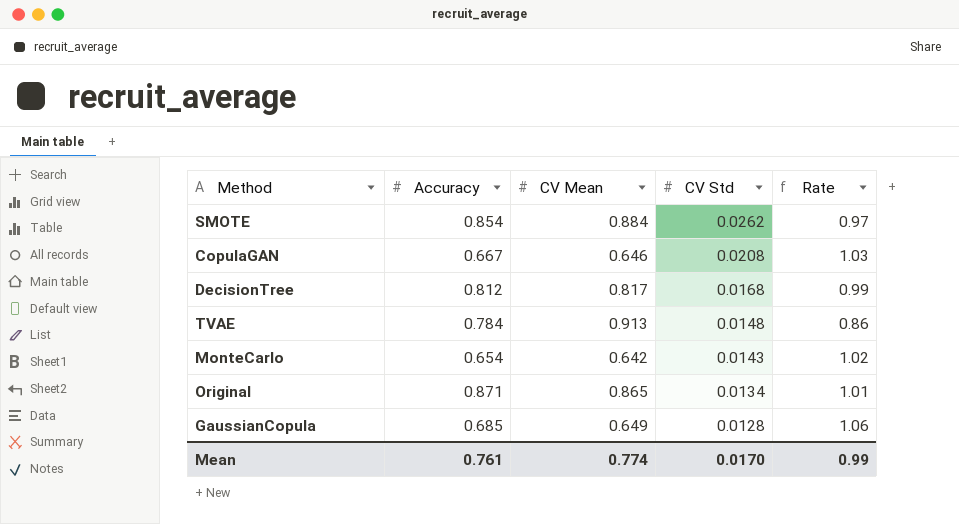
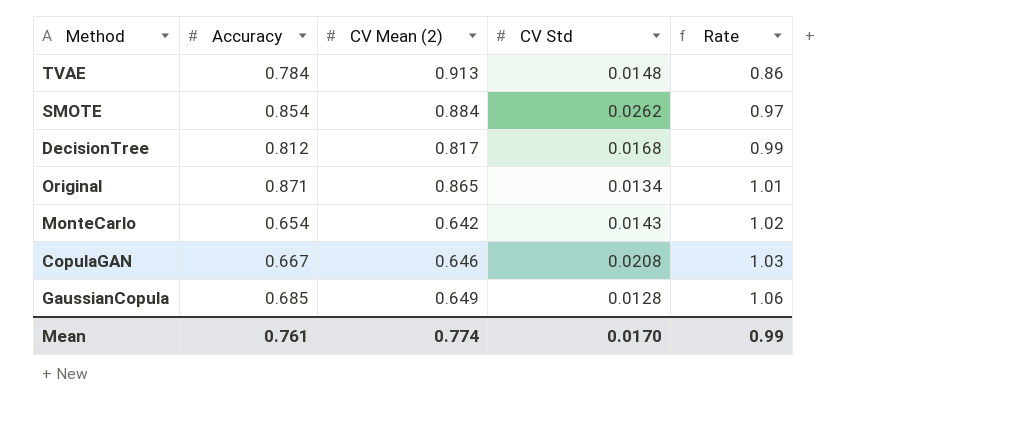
row order: CV Std descending -> Rate ascending
column name: CV Mean -> CV Mean (2)

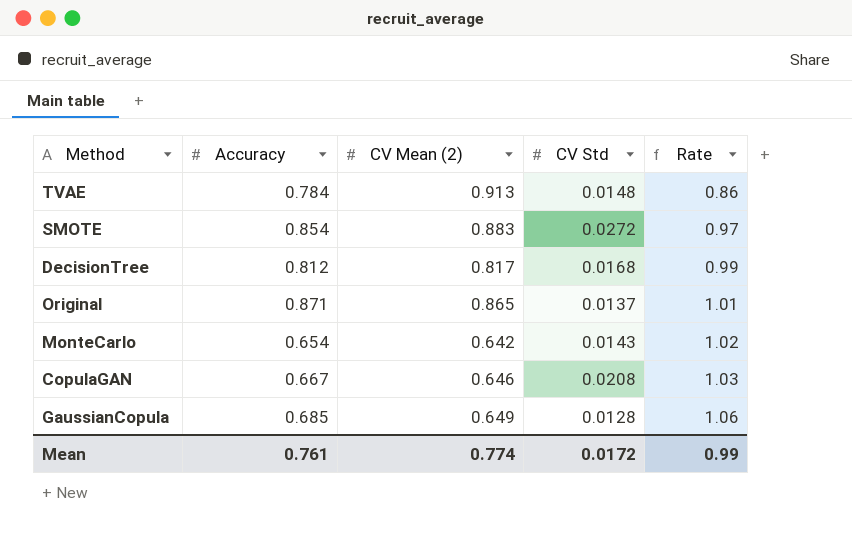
SMOTE | CV Mean (2): 0.884 -> 0.883
SMOTE | CV Std: 0.0262 -> 0.0272
Original | CV Std: 0.0134 -> 0.0137
Mean | CV Std: 0.0170 -> 0.0172

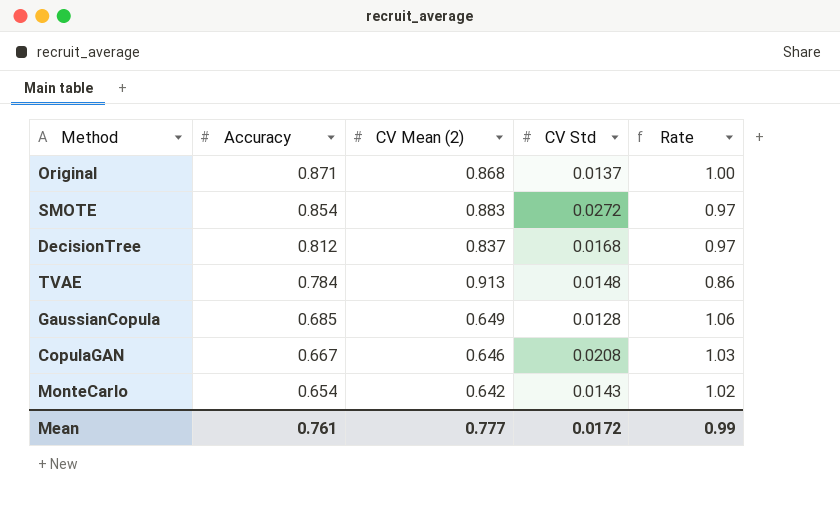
row order: Rate ascending -> Accuracy descending
Original | CV Mean (2): 0.865 -> 0.868
Original | Rate: 1.01 -> 1.00
DecisionTree | CV Mean (2): 0.817 -> 0.837
DecisionTree | Rate: 0.99 -> 0.97
Mean | CV Mean (2): 0.774 -> 0.777

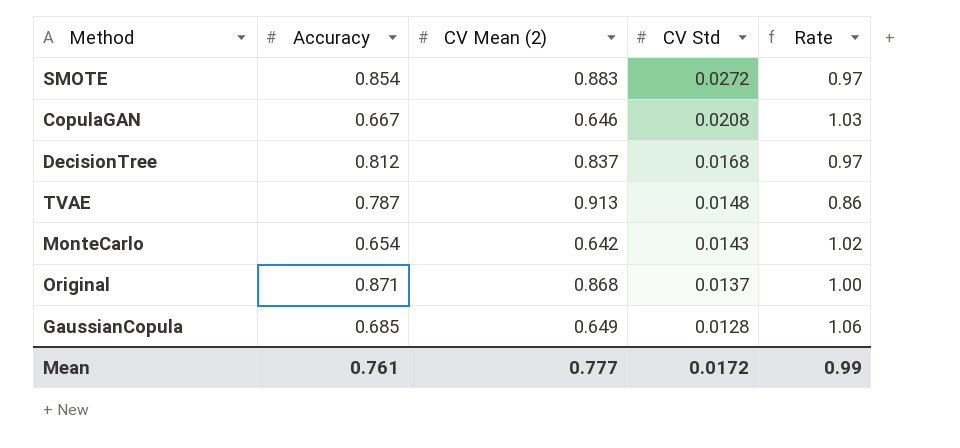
row order: Accuracy descending -> CV Std descending
TVAE | Accuracy: 0.784 -> 0.787

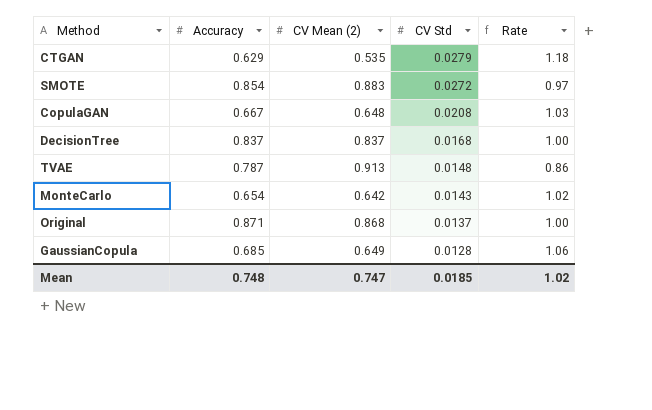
row CTGAN: none -> 0.629 | 0.535 | 0.0279 | 1.18
CopulaGAN | CV Mean (2): 0.646 -> 0.648
DecisionTree | Accuracy: 0.812 -> 0.837
DecisionTree | Rate: 0.97 -> 1.00
Mean | Accuracy: 0.761 -> 0.748
Mean | CV Mean (2): 0.777 -> 0.747
Mean | CV Std: 0.0172 -> 0.0185
Mean | Rate: 0.99 -> 1.02

